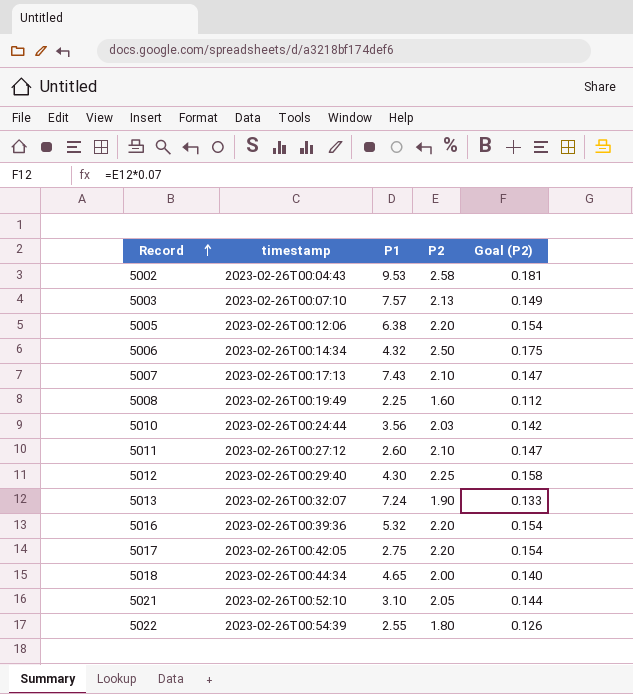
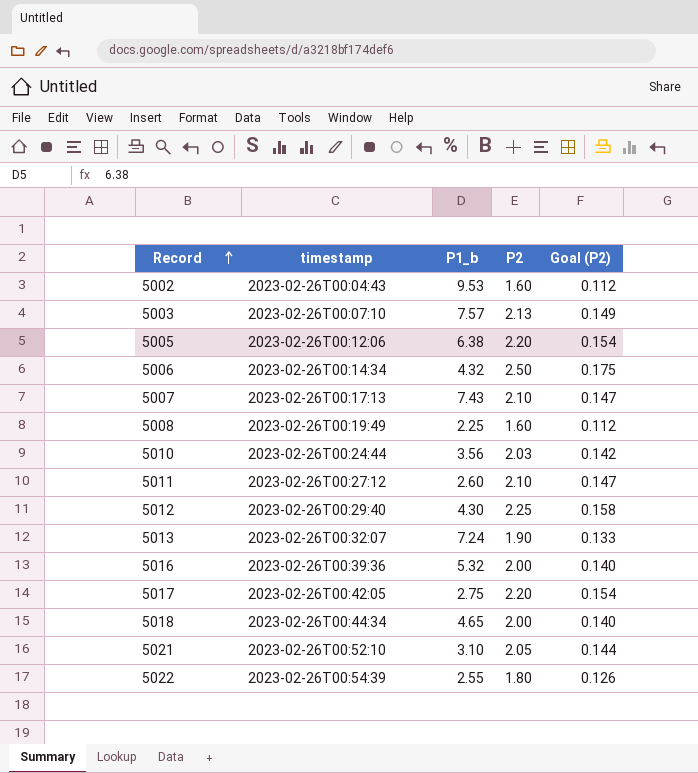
column name: P1 -> P1_b
5002 | P2: 2.58 -> 1.60
5002 | Goal (P2): 0.181 -> 0.112
5016 | P2: 2.20 -> 2.00
5016 | Goal (P2): 0.154 -> 0.140

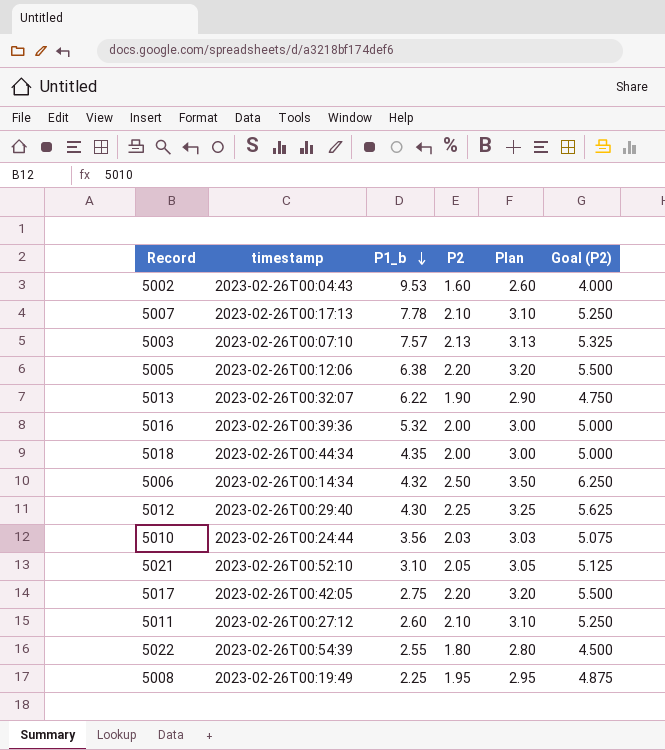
row order: Record ascending -> P1_b descending
column Plan | formula: none -> [P2] + 1
column Goal (P2) | formula: [P2] * 0.07 -> [P2] * 2.5
5007 | P1_b: 7.43 -> 7.78
5013 | P1_b: 7.24 -> 6.22
5018 | P1_b: 4.65 -> 4.35
5008 | P2: 1.60 -> 1.95

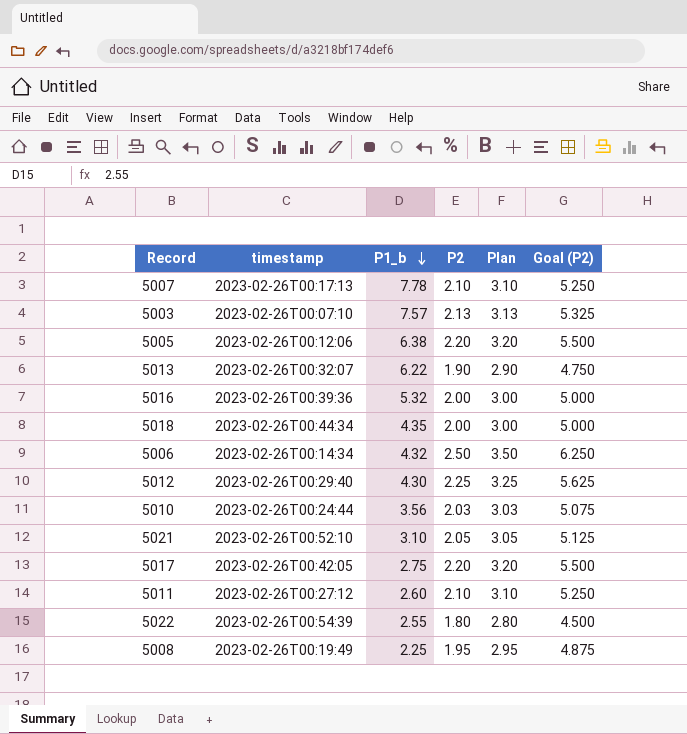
row 5002: 2023-02-26T00:04:43 | 9.53 | 1.60 | 2.60 | 4.000 -> none

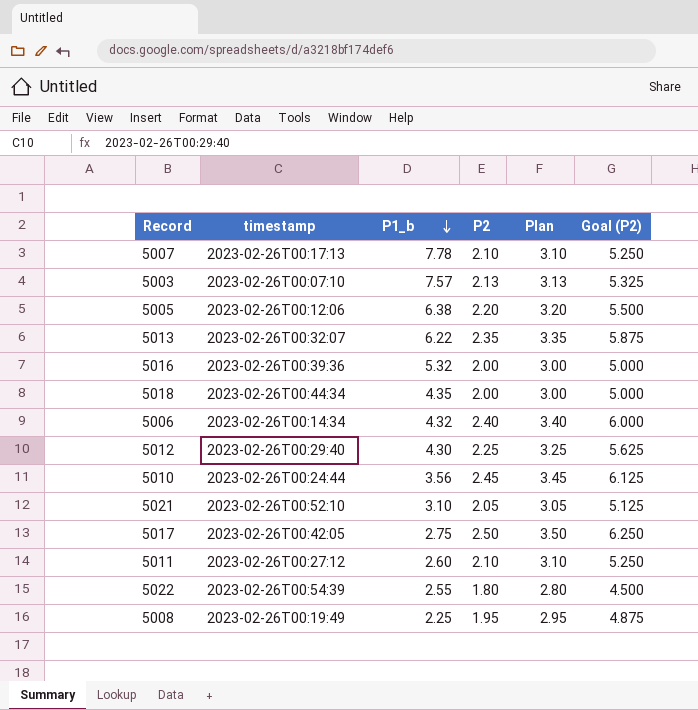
5013 | P2: 1.90 -> 2.35
5013 | Plan: 2.90 -> 3.35
5013 | Goal (P2): 4.750 -> 5.875
5006 | P2: 2.50 -> 2.40
5006 | Plan: 3.50 -> 3.40
5006 | Goal (P2): 6.250 -> 6.000
5010 | P2: 2.03 -> 2.45
5010 | Plan: 3.03 -> 3.45
5010 | Goal (P2): 5.075 -> 6.125
5017 | P2: 2.20 -> 2.50
5017 | Plan: 3.20 -> 3.50
5017 | Goal (P2): 5.500 -> 6.250

